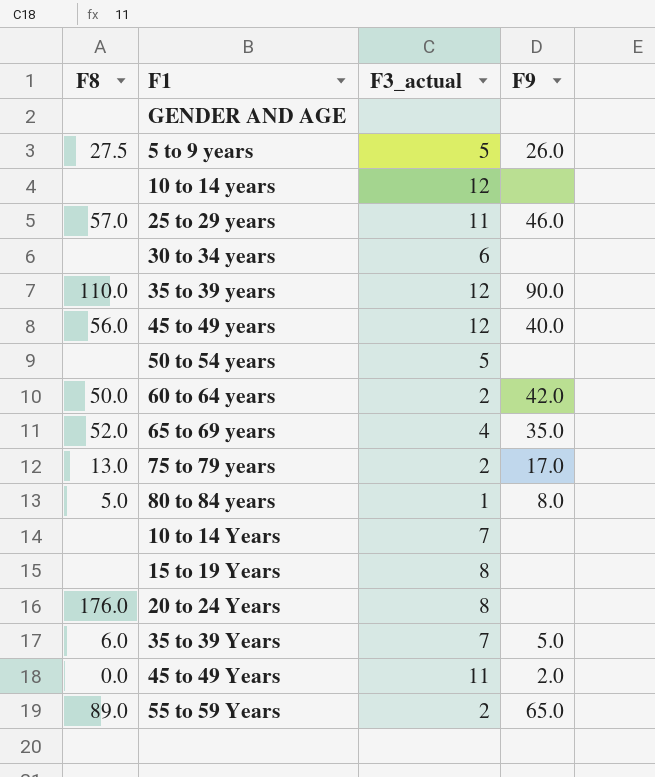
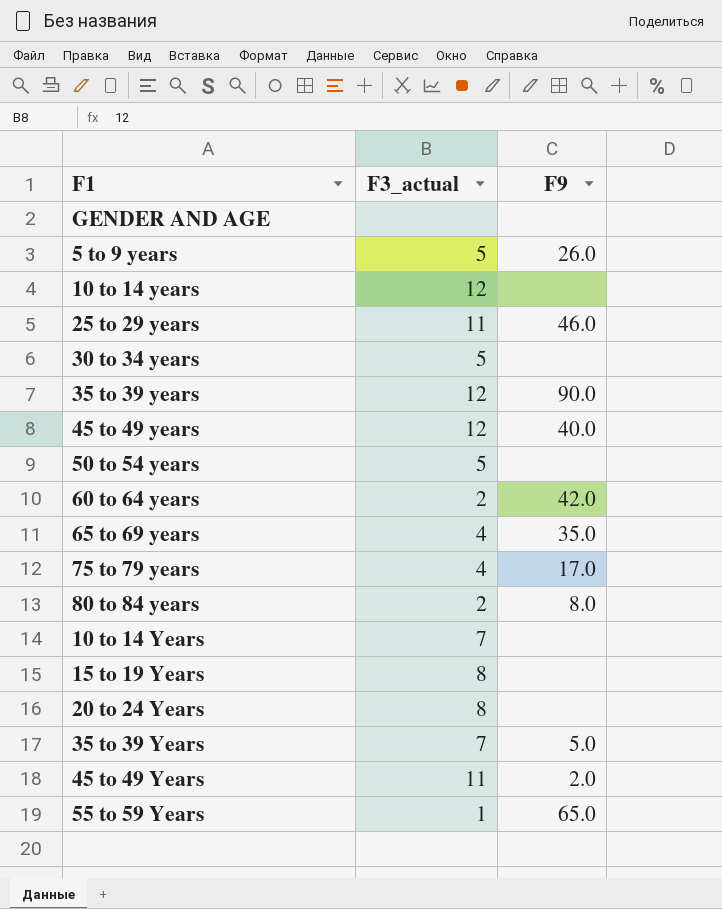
column F8 | position: 1 -> none
30 to 34 years | F3_actual: 6 -> 5
75 to 79 years | F3_actual: 2 -> 4
80 to 84 years | F3_actual: 1 -> 2
55 to 59 Years | F3_actual: 2 -> 1

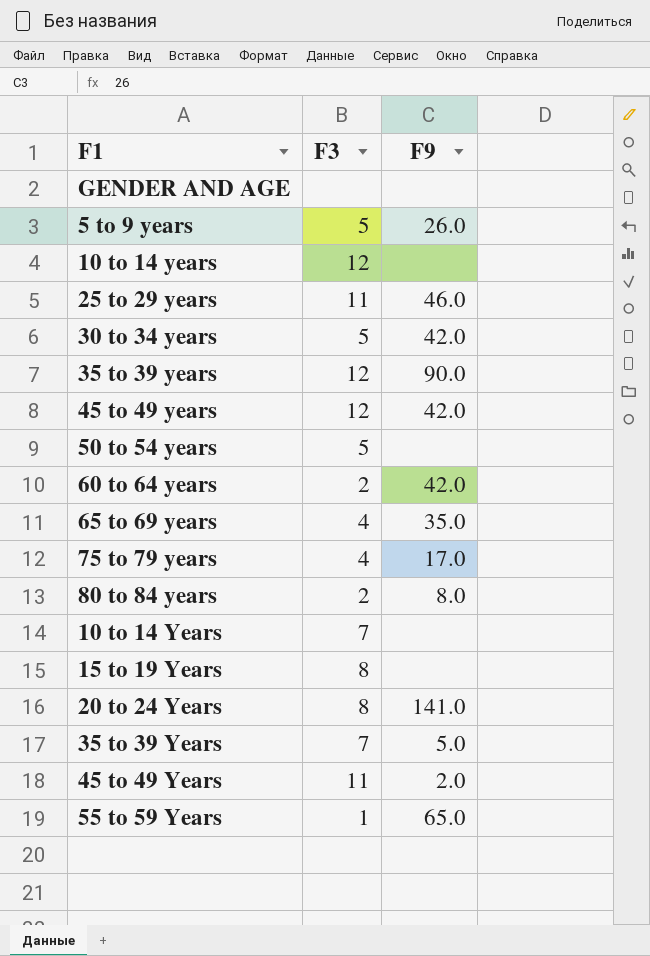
column name: F3_actual -> F3
30 to 34 years | F9: none -> 42.0
45 to 49 years | F9: 40.0 -> 42.0
20 to 24 Years | F9: none -> 141.0

